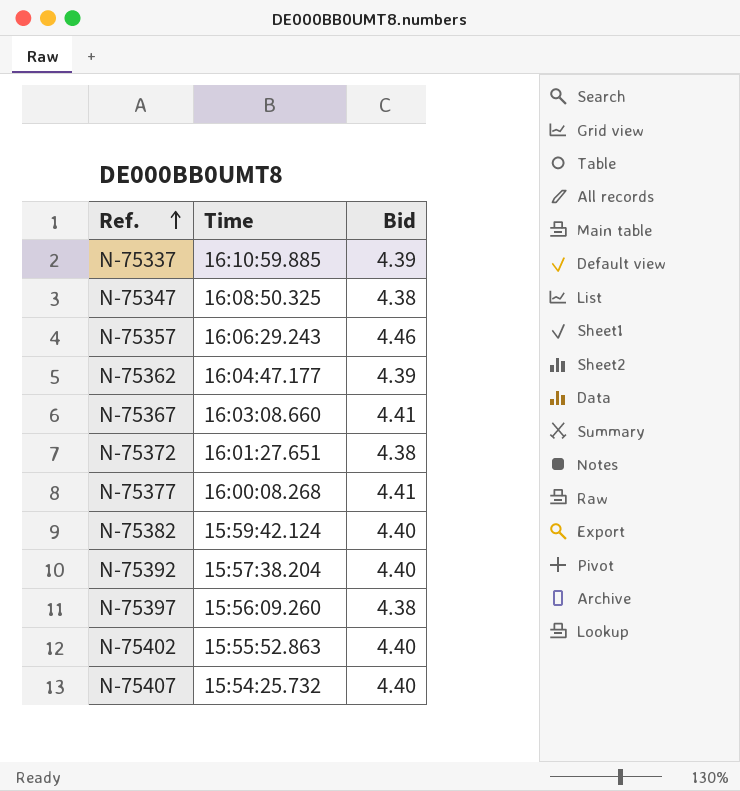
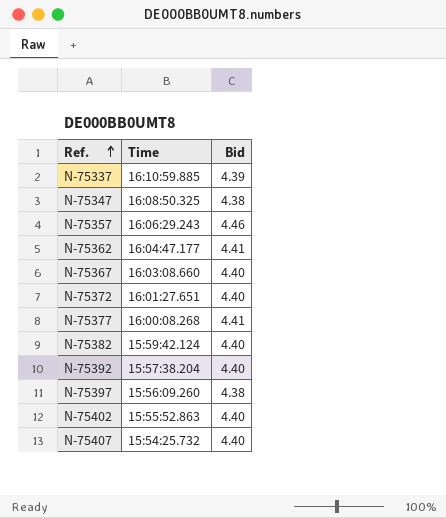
N-75362 | Bid: 4.39 -> 4.41
N-75367 | Bid: 4.41 -> 4.40
N-75372 | Bid: 4.38 -> 4.40

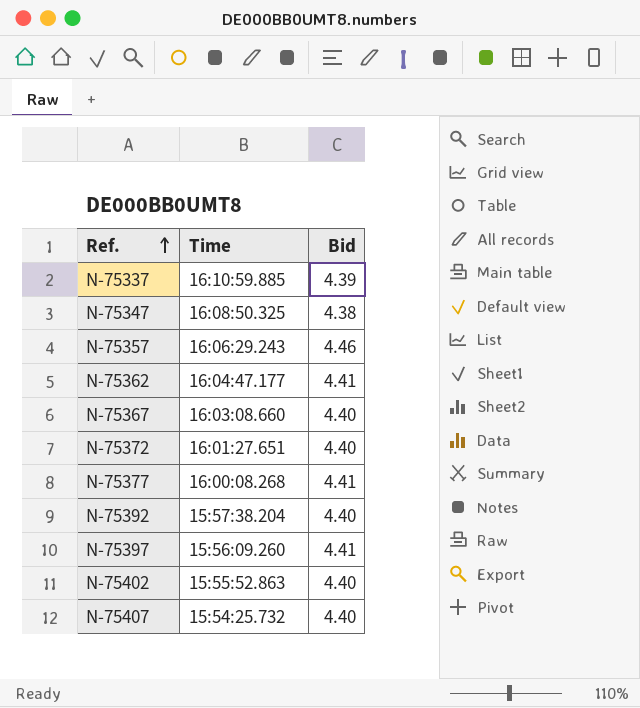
row N-75382: 15:59:42.124 | 4.40 -> none
N-75397 | Bid: 4.38 -> 4.41

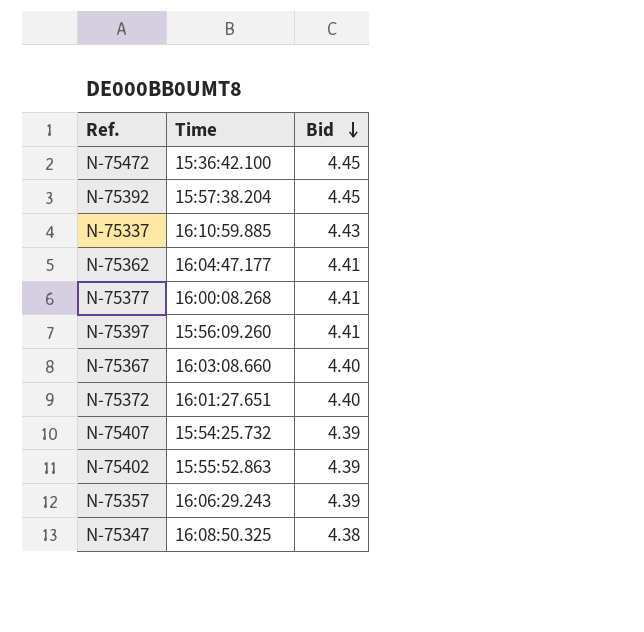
row order: Ref. ascending -> Bid descending
row N-75472: none -> 15:36:42.100 | 4.45
N-75392 | Bid: 4.40 -> 4.45
N-75337 | Bid: 4.39 -> 4.43
N-75407 | Bid: 4.40 -> 4.39
N-75402 | Bid: 4.40 -> 4.39
N-75357 | Bid: 4.46 -> 4.39

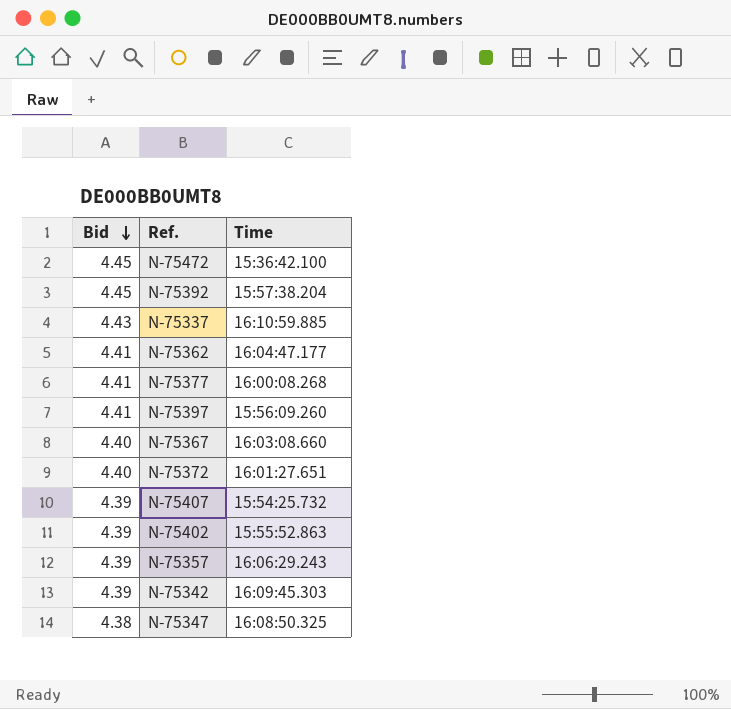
column Bid | position: 3 -> 1
row N-75342: none -> 4.39 | 16:09:45.303

